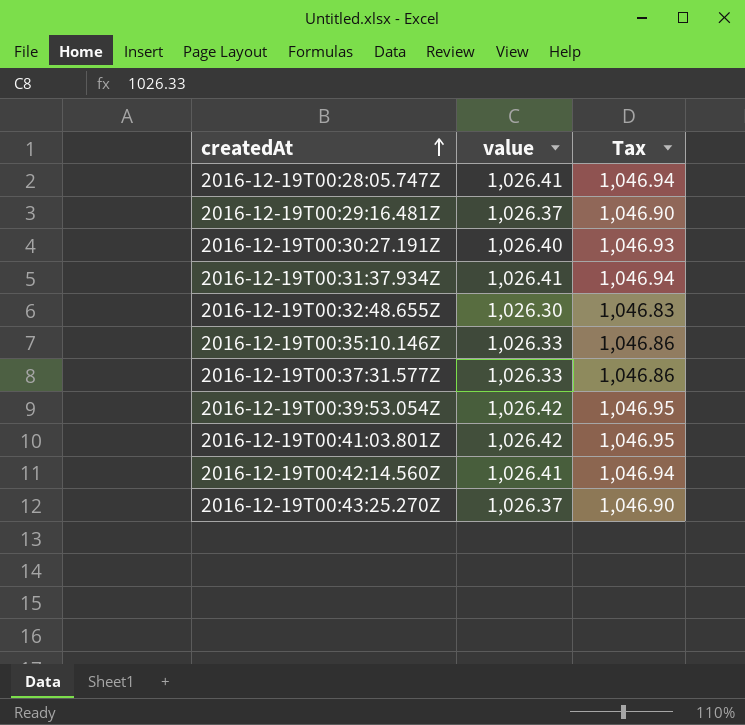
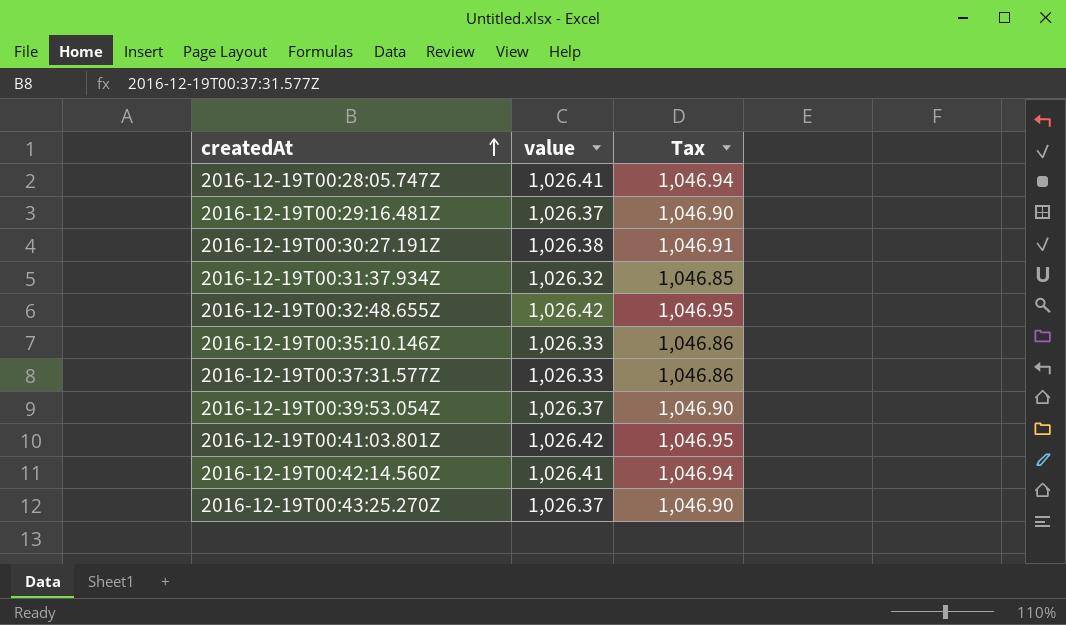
2016-12-19T00:30:27.191Z | value: 1,026.40 -> 1,026.38
2016-12-19T00:30:27.191Z | Tax: 1,046.93 -> 1,046.91
2016-12-19T00:31:37.934Z | value: 1,026.41 -> 1,026.32
2016-12-19T00:31:37.934Z | Tax: 1,046.94 -> 1,046.85
2016-12-19T00:32:48.655Z | value: 1,026.30 -> 1,026.42
2016-12-19T00:32:48.655Z | Tax: 1,046.83 -> 1,046.95
2016-12-19T00:39:53.054Z | value: 1,026.42 -> 1,026.37
2016-12-19T00:39:53.054Z | Tax: 1,046.95 -> 1,046.90

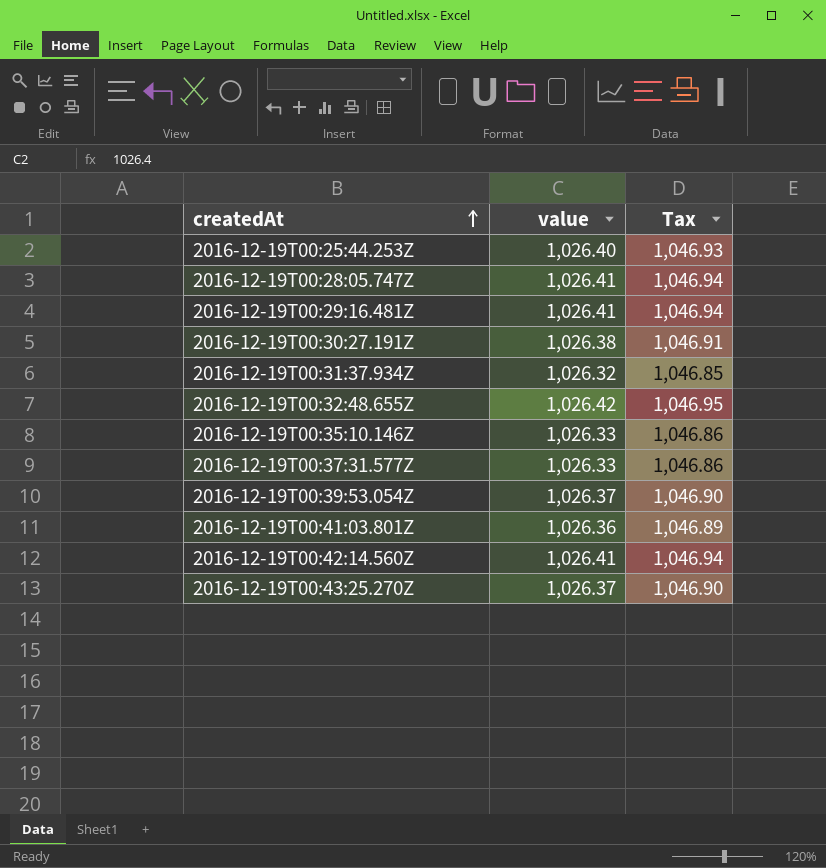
row 2016-12-19T00:25:44.253Z: none -> 1,026.40 | 1,046.93
2016-12-19T00:29:16.481Z | value: 1,026.37 -> 1,026.41
2016-12-19T00:29:16.481Z | Tax: 1,046.90 -> 1,046.94
2016-12-19T00:41:03.801Z | value: 1,026.42 -> 1,026.36
2016-12-19T00:41:03.801Z | Tax: 1,046.95 -> 1,046.89

